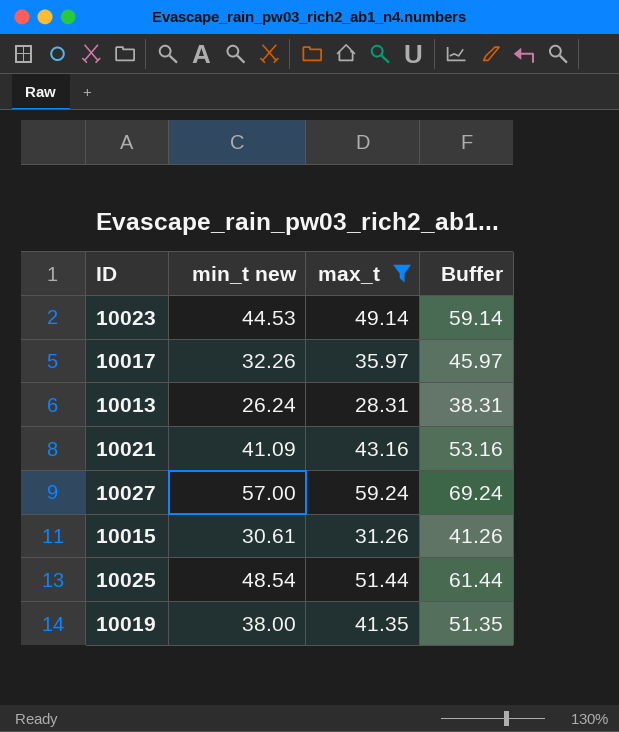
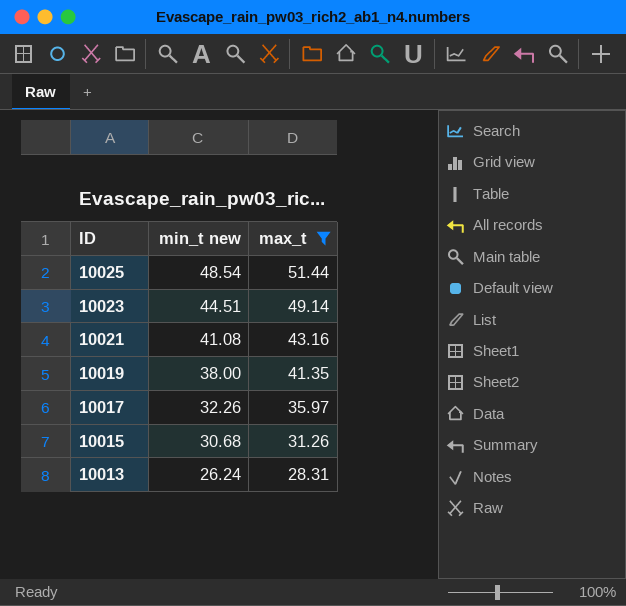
row order: none -> ID descending
column Buffer | formula: [max_t] + 10 -> none
row 10027: 57.00 | 59.24 | 69.24 -> none
10023 | min_t new: 44.53 -> 44.51
10021 | min_t new: 41.09 -> 41.08
10015 | min_t new: 30.61 -> 30.68

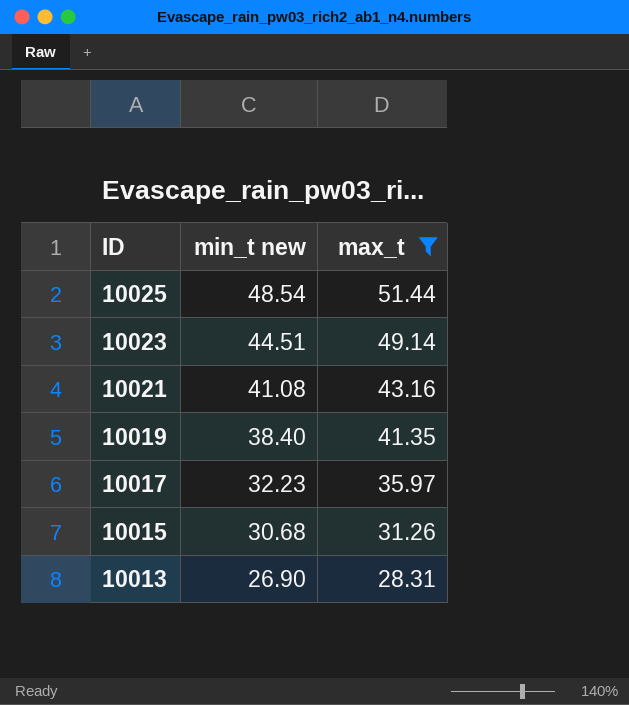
10019 | min_t new: 38.00 -> 38.40
10017 | min_t new: 32.26 -> 32.23
10013 | min_t new: 26.24 -> 26.90

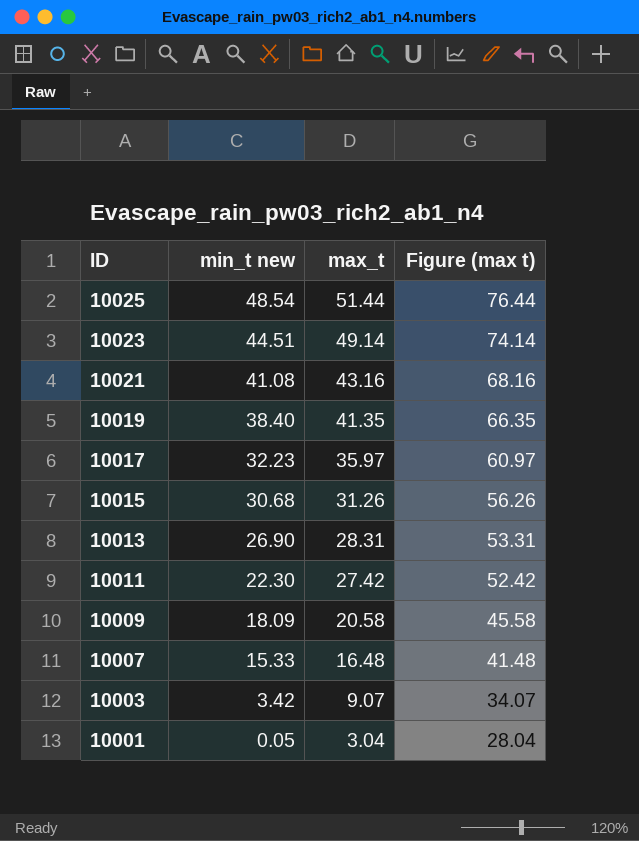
filter: max_t >= 28.31 -> none
column Figure (max t) | formula: none -> [max_t] + 25

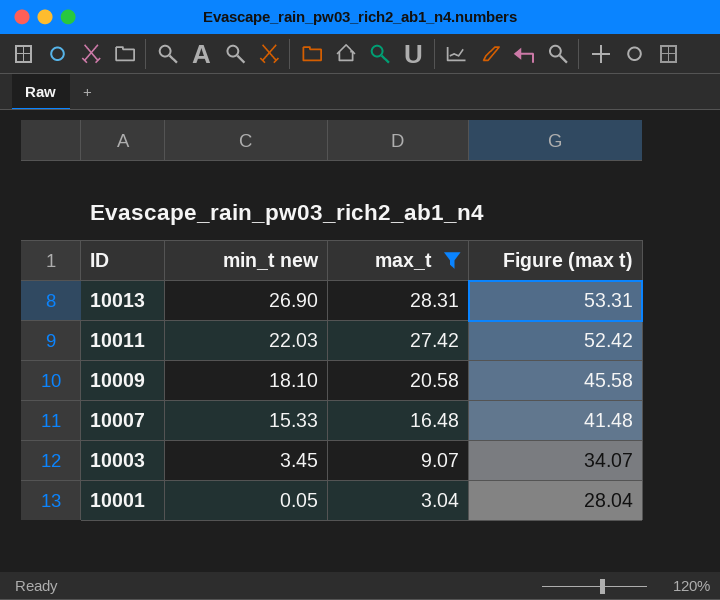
filter: none -> max_t <= 28.31
10011 | min_t new: 22.30 -> 22.03
10009 | min_t new: 18.09 -> 18.10
10003 | min_t new: 3.42 -> 3.45

